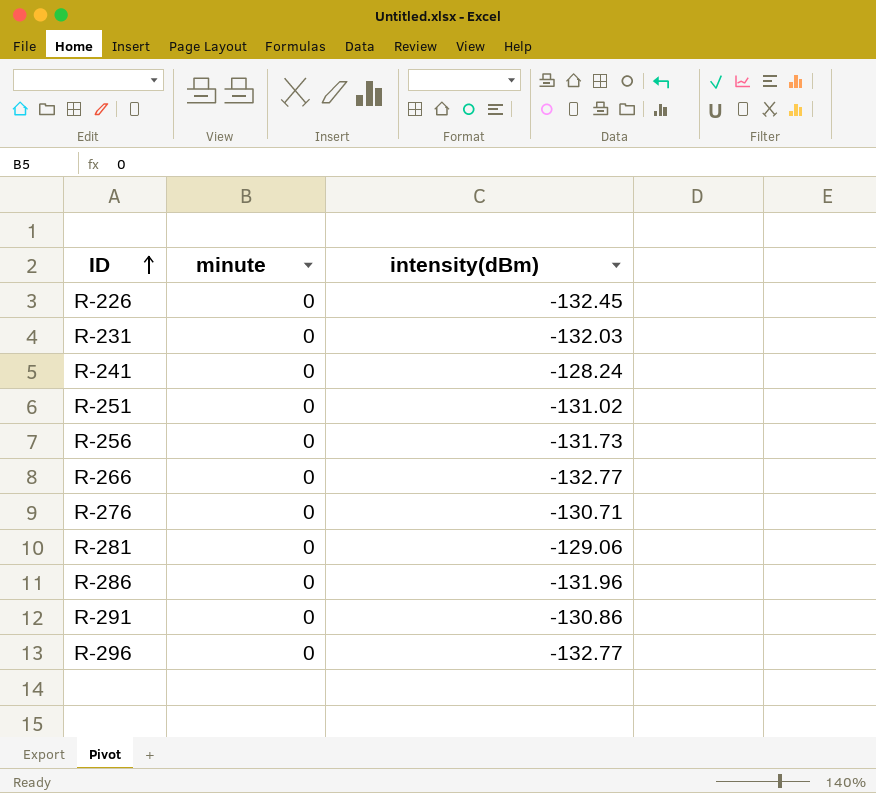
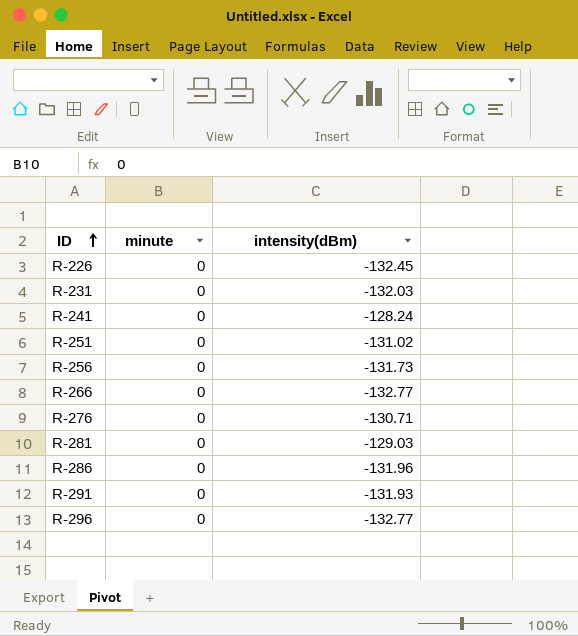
R-281 | intensity(dBm): -129.06 -> -129.03
R-291 | intensity(dBm): -130.86 -> -131.93

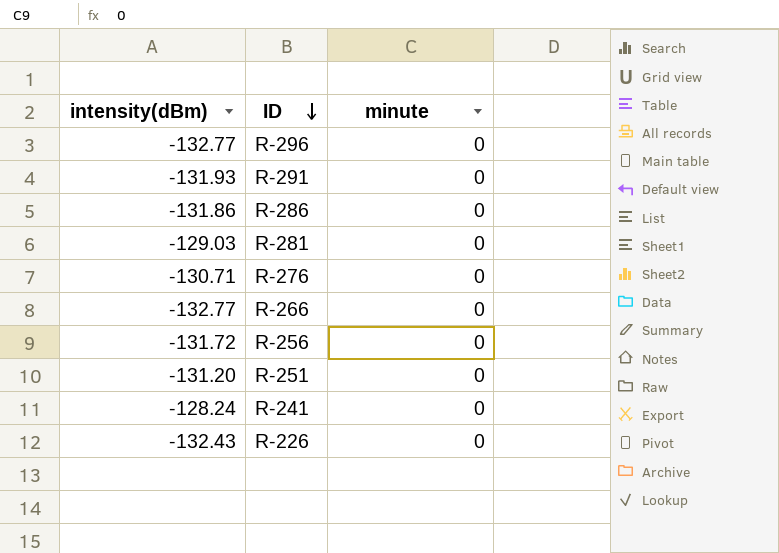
row order: ID ascending -> ID descending
column intensity(dBm) | position: 3 -> 1
row R-231: 0 | -132.03 -> none
R-286 | intensity(dBm): -131.96 -> -131.86
R-256 | intensity(dBm): -131.73 -> -131.72
R-251 | intensity(dBm): -131.02 -> -131.20
R-226 | intensity(dBm): -132.45 -> -132.43

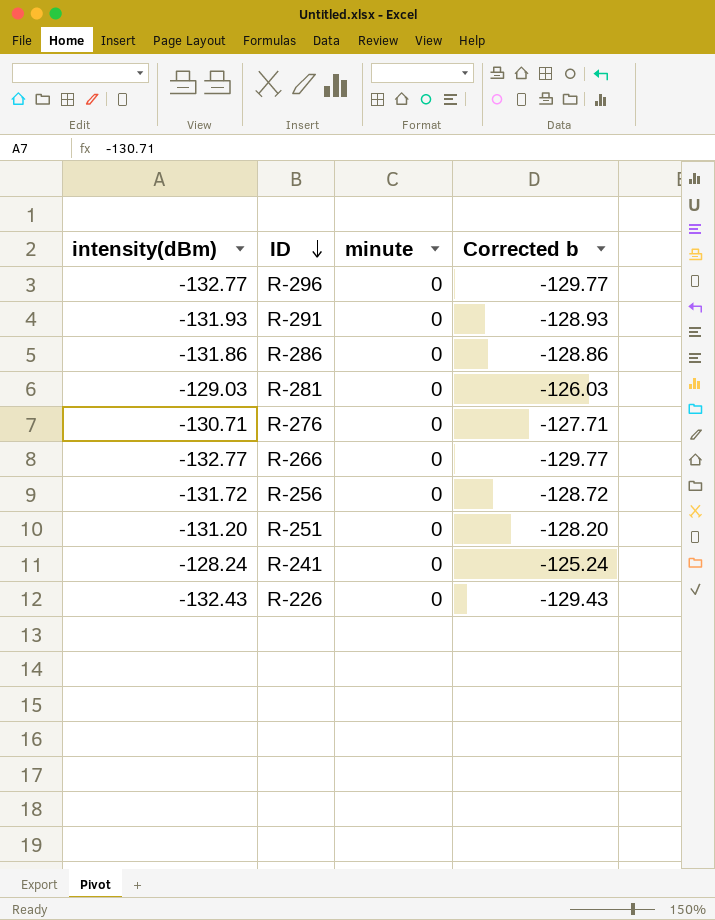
column Corrected b | formula: none -> [intensity(dBm)] + 3

